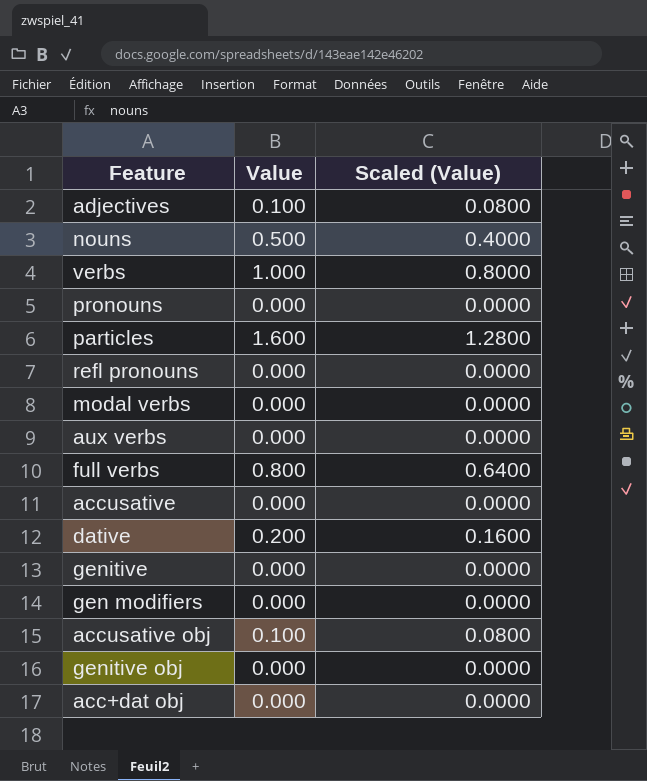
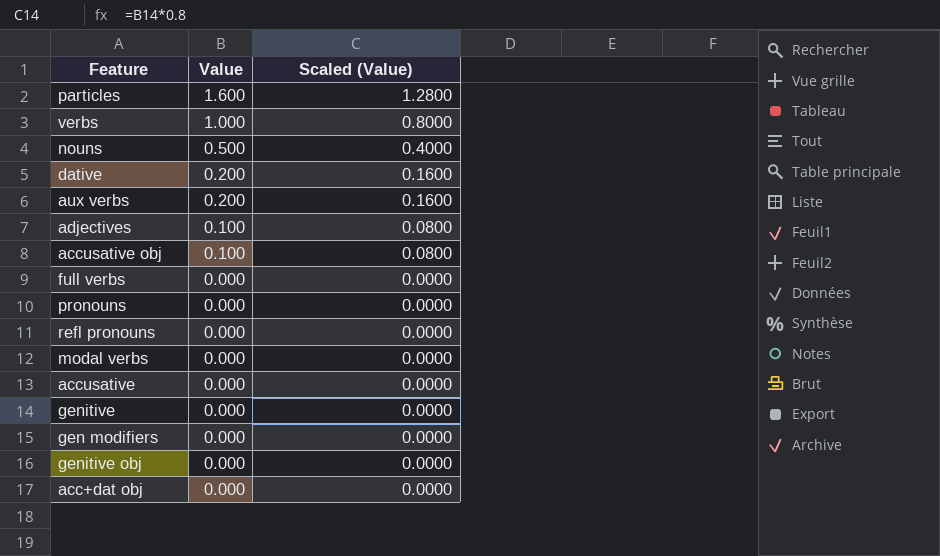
row order: none -> Value descending
aux verbs | Value: 0.000 -> 0.200
aux verbs | Scaled (Value): 0.0000 -> 0.1600
full verbs | Value: 0.800 -> 0.000
full verbs | Scaled (Value): 0.6400 -> 0.0000

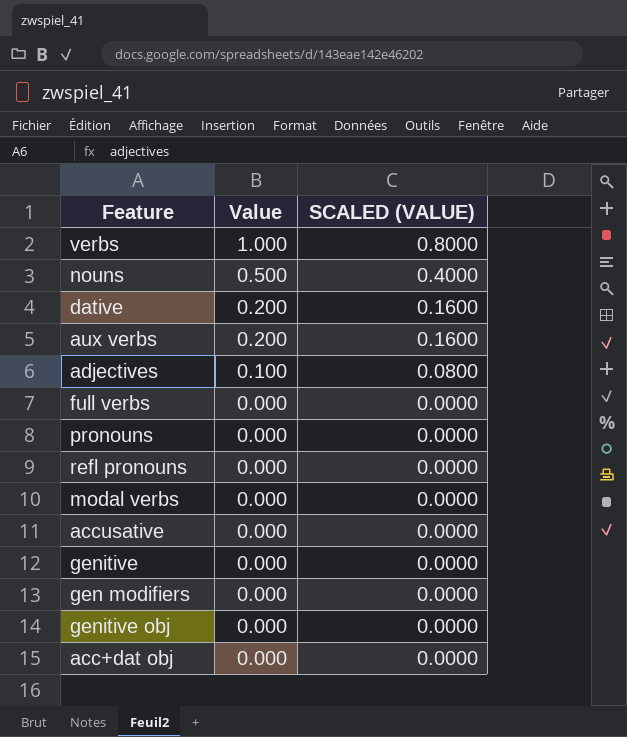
column name: Scaled (Value) -> SCALED (VALUE)
row particles: 1.600 | 1.2800 -> none
row accusative obj: 0.100 | 0.0800 -> none

